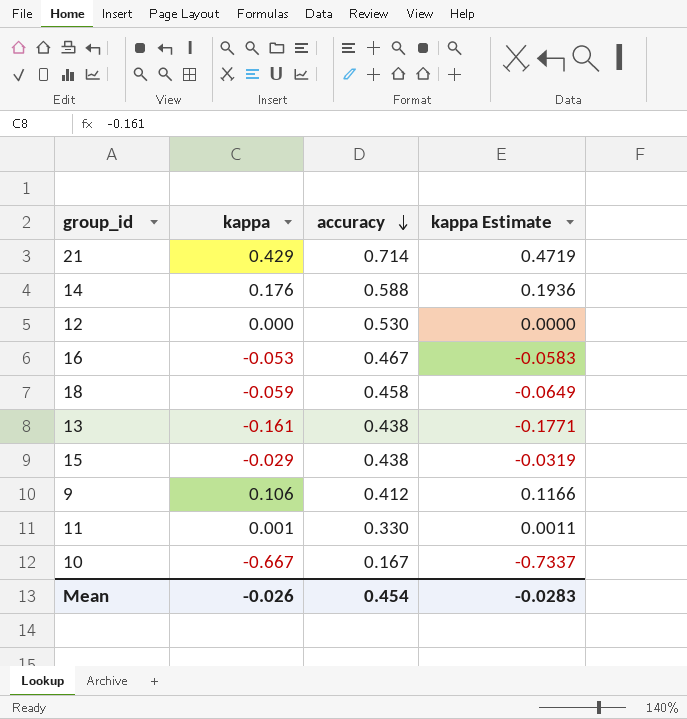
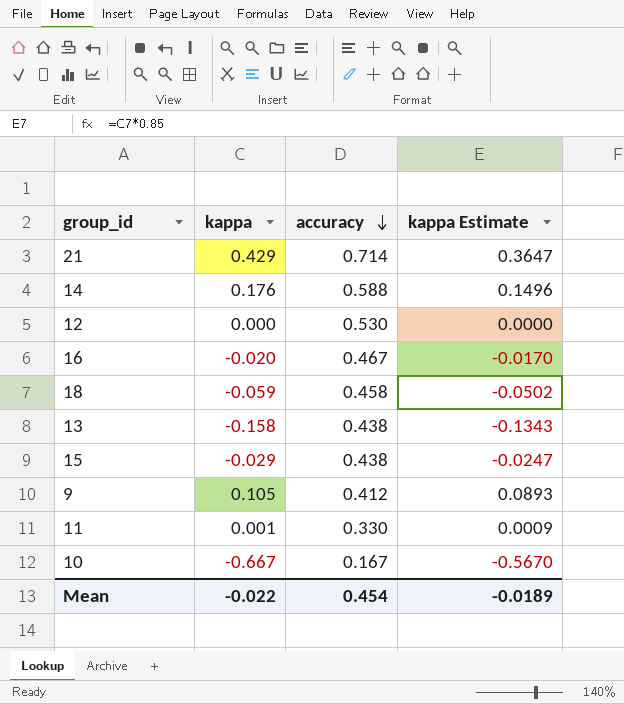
column kappa Estimate | formula: [kappa] * 1.1 -> [kappa] * 0.85
16 | kappa: -0.053 -> -0.020
13 | kappa: -0.161 -> -0.158
9 | kappa: 0.106 -> 0.105
Mean | kappa: -0.026 -> -0.022
Mean | kappa Estimate: -0.0283 -> -0.0189

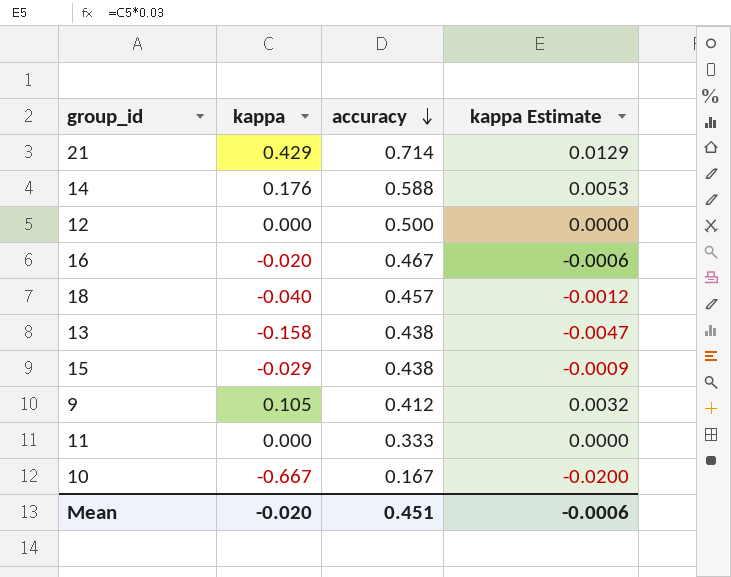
column kappa Estimate | formula: [kappa] * 0.85 -> [kappa] * 0.03
12 | accuracy: 0.530 -> 0.500
18 | kappa: -0.059 -> -0.040
18 | accuracy: 0.458 -> 0.457
11 | kappa: 0.001 -> 0.000
11 | accuracy: 0.330 -> 0.333
Mean | kappa: -0.022 -> -0.020
Mean | accuracy: 0.454 -> 0.451
Mean | kappa Estimate: -0.0189 -> -0.0006

